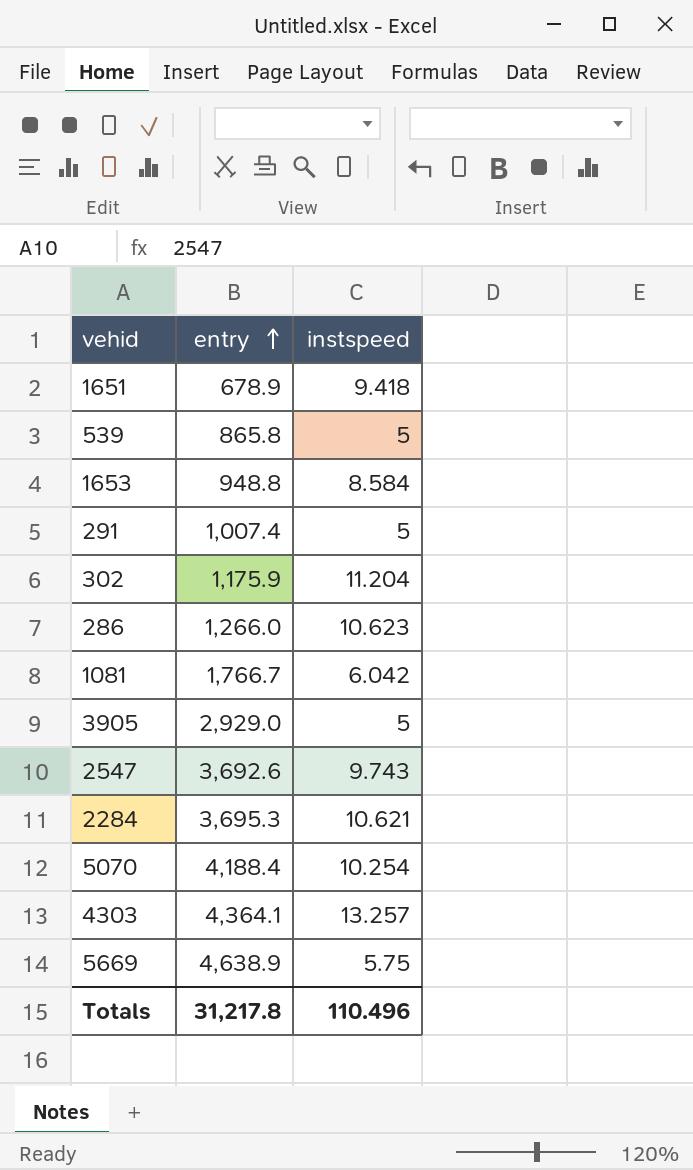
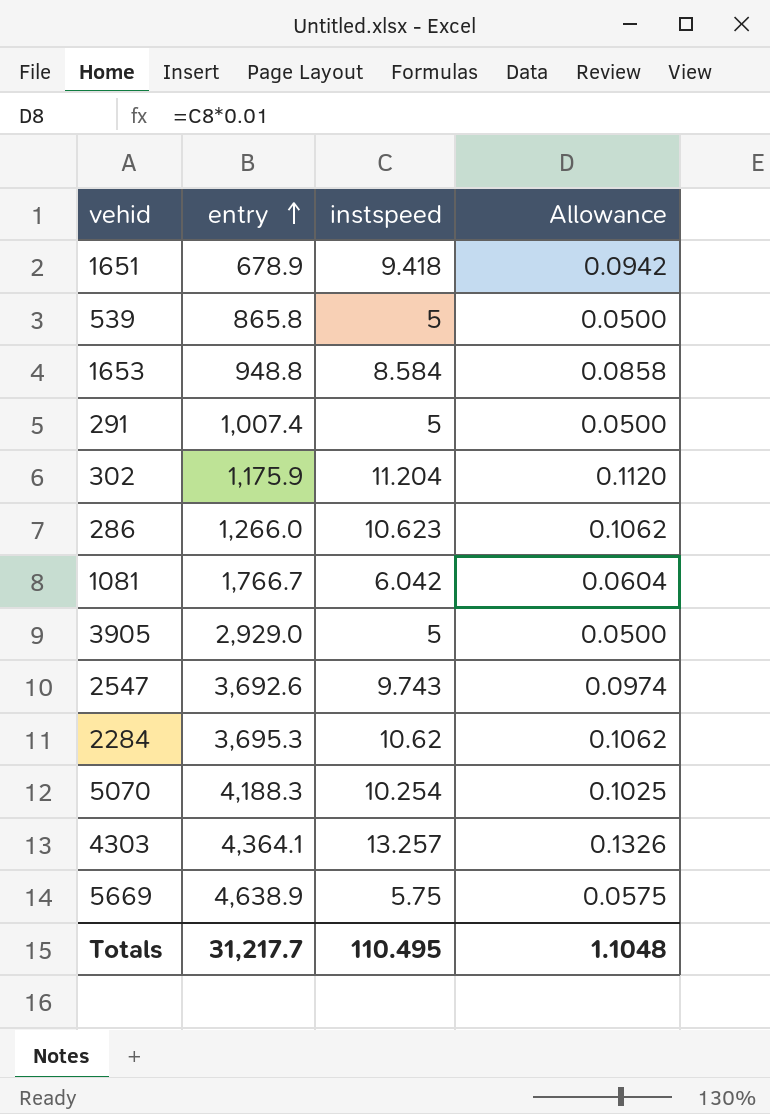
column Allowance | formula: none -> [instspeed] * 0.01
2284 | instspeed: 10.621 -> 10.62
5070 | entry: 4,188.4 -> 4,188.3
Totals | entry: 31,217.8 -> 31,217.7
Totals | instspeed: 110.496 -> 110.495

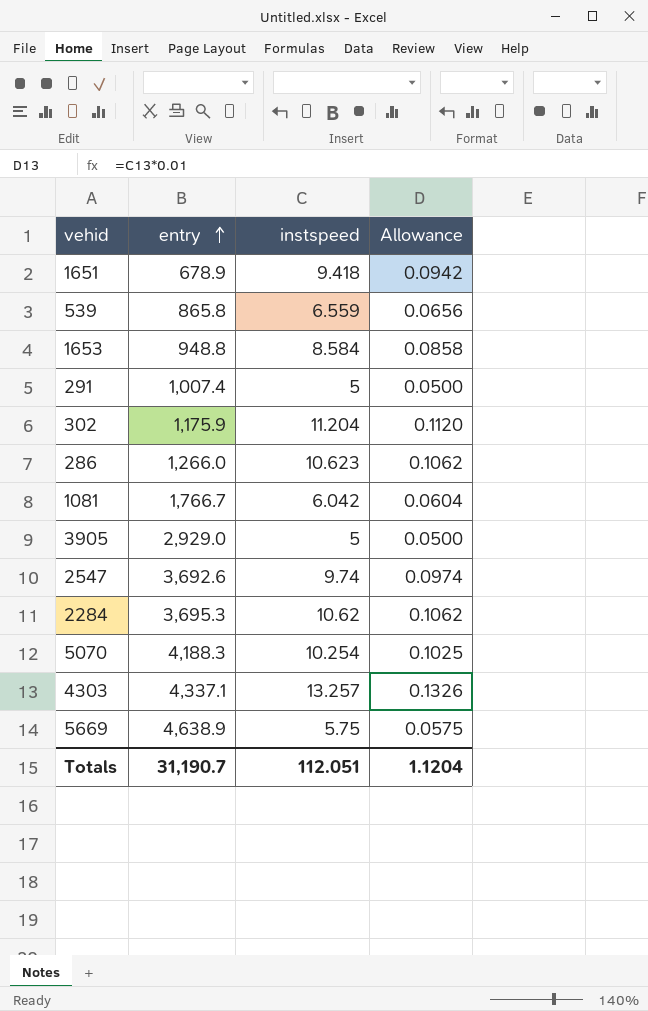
539 | instspeed: 5 -> 6.559
539 | Allowance: 0.0500 -> 0.0656
2547 | instspeed: 9.743 -> 9.74
4303 | entry: 4,364.1 -> 4,337.1
Totals | entry: 31,217.7 -> 31,190.7
Totals | instspeed: 110.495 -> 112.051
Totals | Allowance: 1.1048 -> 1.1204

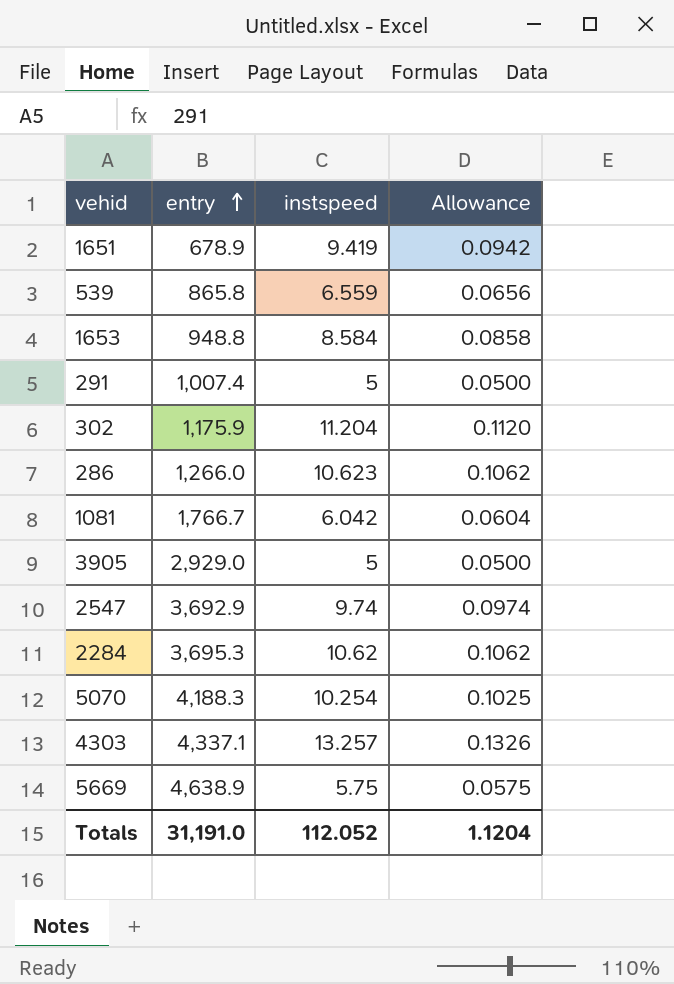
1651 | instspeed: 9.418 -> 9.419
2547 | entry: 3,692.6 -> 3,692.9
Totals | entry: 31,190.7 -> 31,191.0
Totals | instspeed: 112.051 -> 112.052

